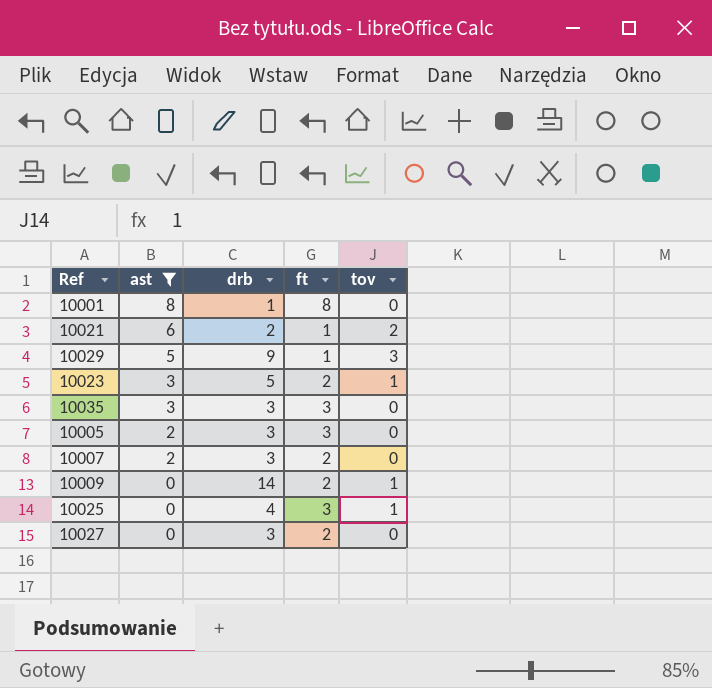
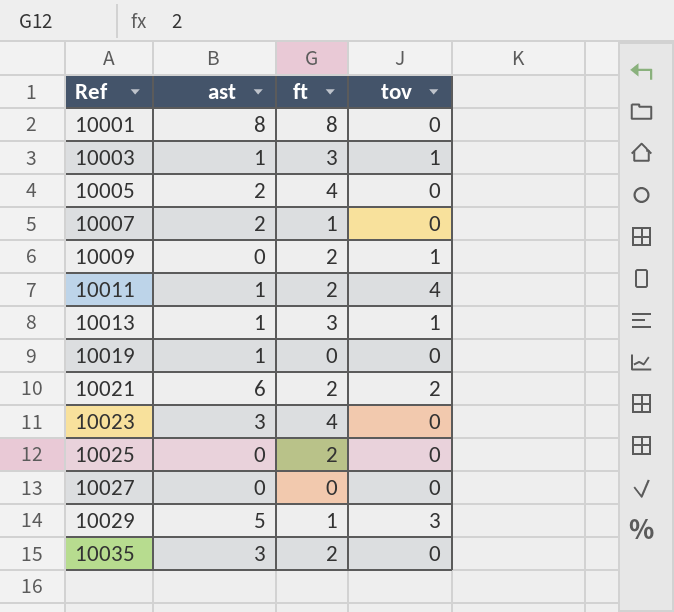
filter: ast != 1 -> none
row order: ast descending -> Ref ascending
column drb | position: 3 -> none
10005 | ft: 3 -> 4
10007 | ft: 2 -> 1
10021 | ft: 1 -> 2
10023 | ft: 2 -> 4
10023 | tov: 1 -> 0
10025 | ft: 3 -> 2
10025 | tov: 1 -> 0
10027 | ft: 2 -> 0
10035 | ft: 3 -> 2

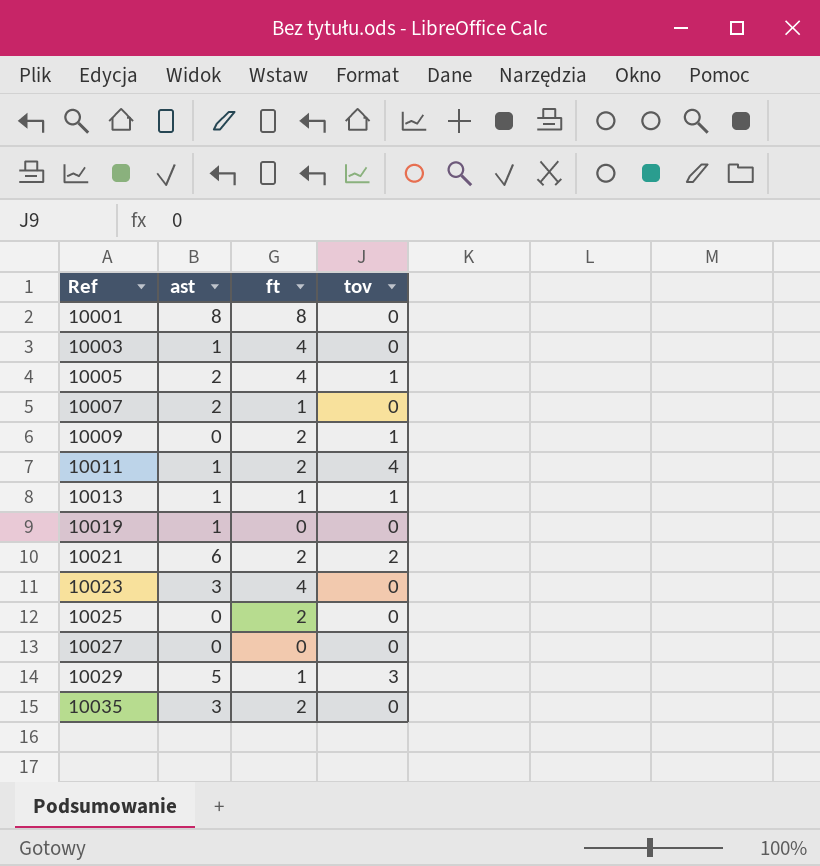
10003 | ft: 3 -> 4
10003 | tov: 1 -> 0
10005 | tov: 0 -> 1
10013 | ft: 3 -> 1

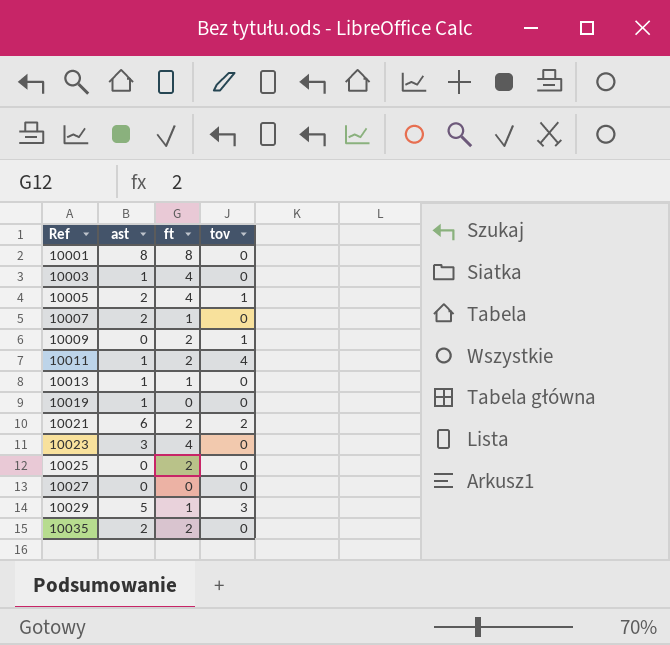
10013 | tov: 1 -> 0
10035 | ast: 3 -> 2

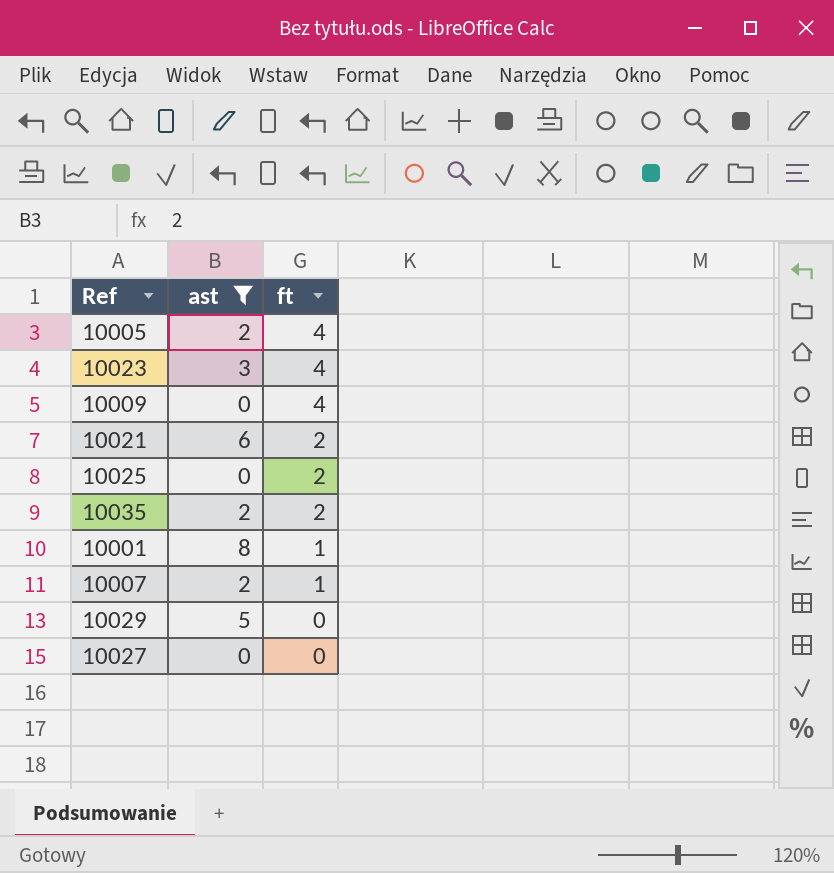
filter: none -> ast != 1
row order: Ref ascending -> ft descending
column tov | position: 4 -> none
10009 | ft: 2 -> 4
10001 | ft: 8 -> 1
10029 | ft: 1 -> 0

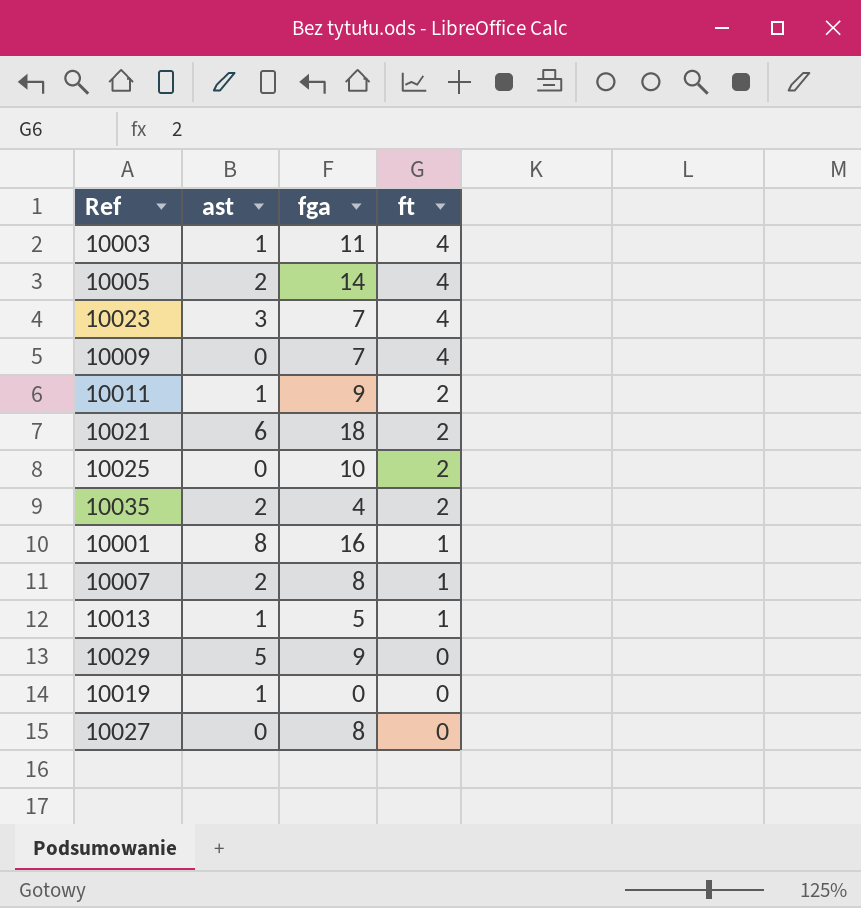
filter: ast != 1 -> none
column fga | position: none -> 3

